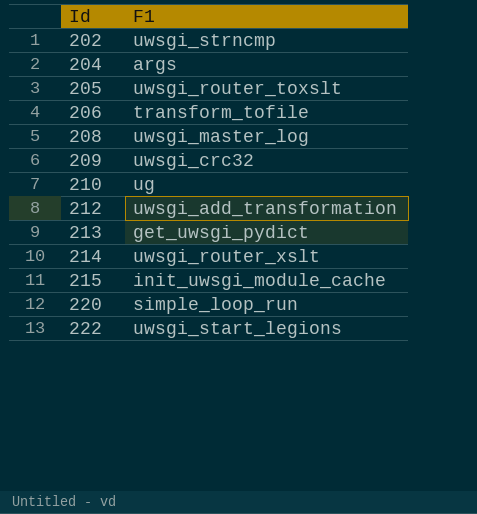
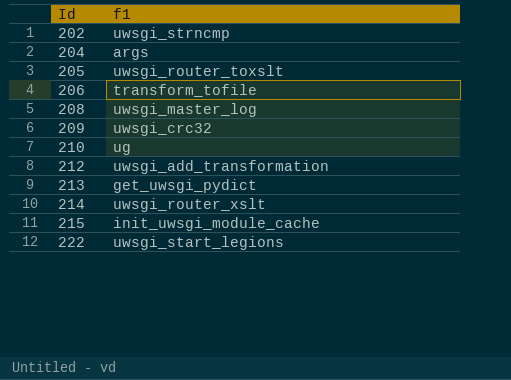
column name: F1 -> f1
row 220: simple_loop_run -> none

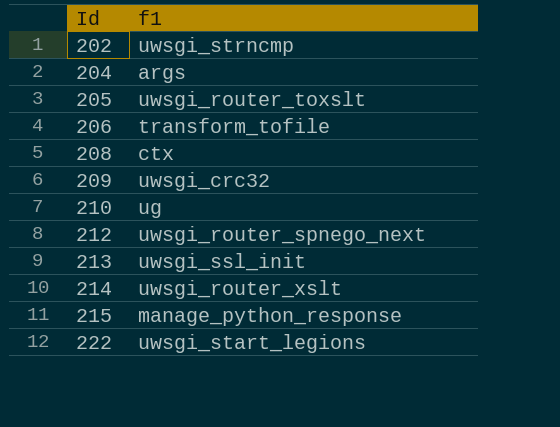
208 | f1: uwsgi_master_log -> ctx
212 | f1: uwsgi_add_transformation -> uwsgi_router_spnego_next
213 | f1: get_uwsgi_pydict -> uwsgi_ssl_init
215 | f1: init_uwsgi_module_cache -> manage_python_response

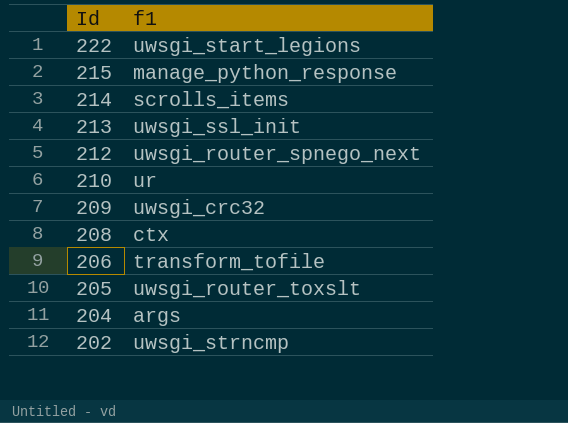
row order: Id ascending -> Id descending
214 | f1: uwsgi_router_xslt -> scrolls_items
210 | f1: ug -> ur

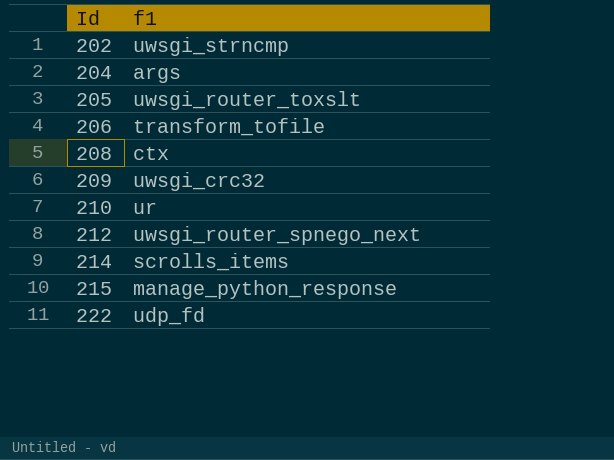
row order: Id descending -> Id ascending
row 213: uwsgi_ssl_init -> none
222 | f1: uwsgi_start_legions -> udp_fd

